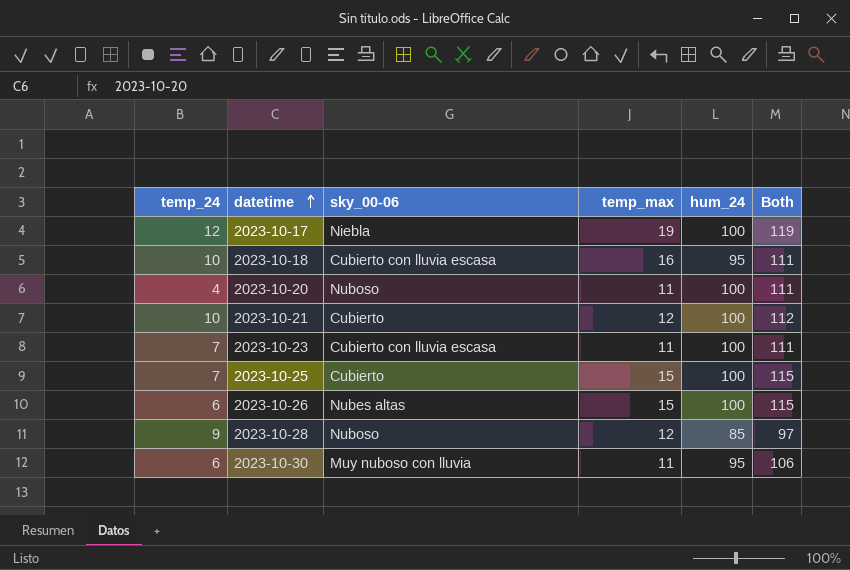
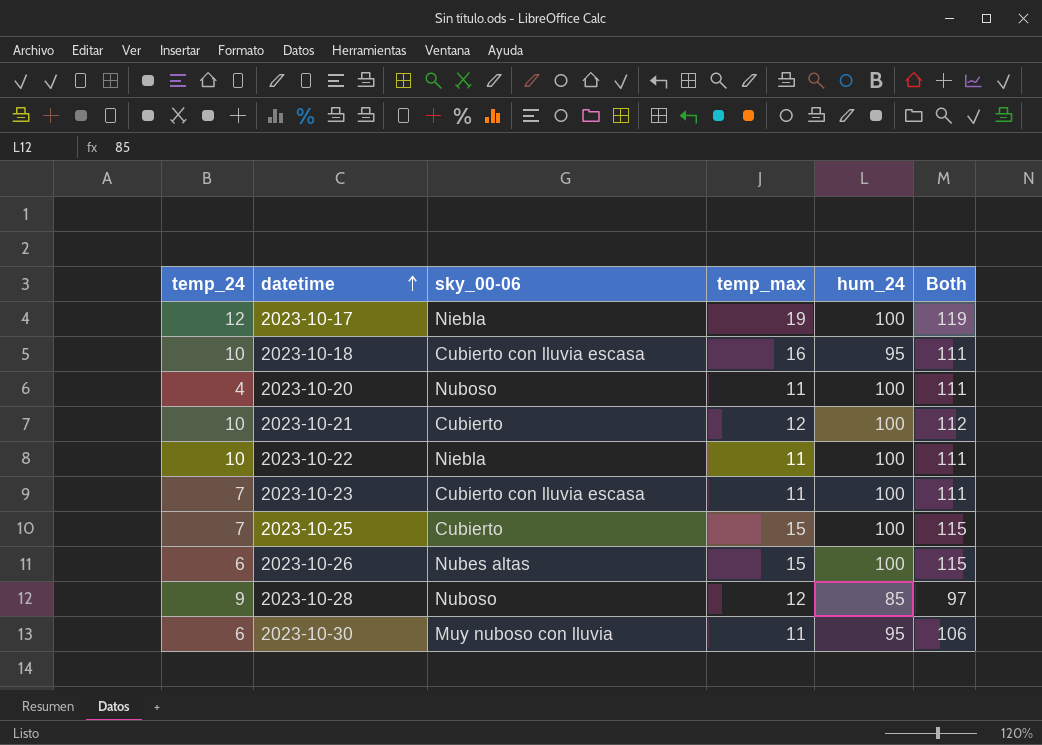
row 2023-10-22: none -> 10 | Niebla | 11 | 100 | 111

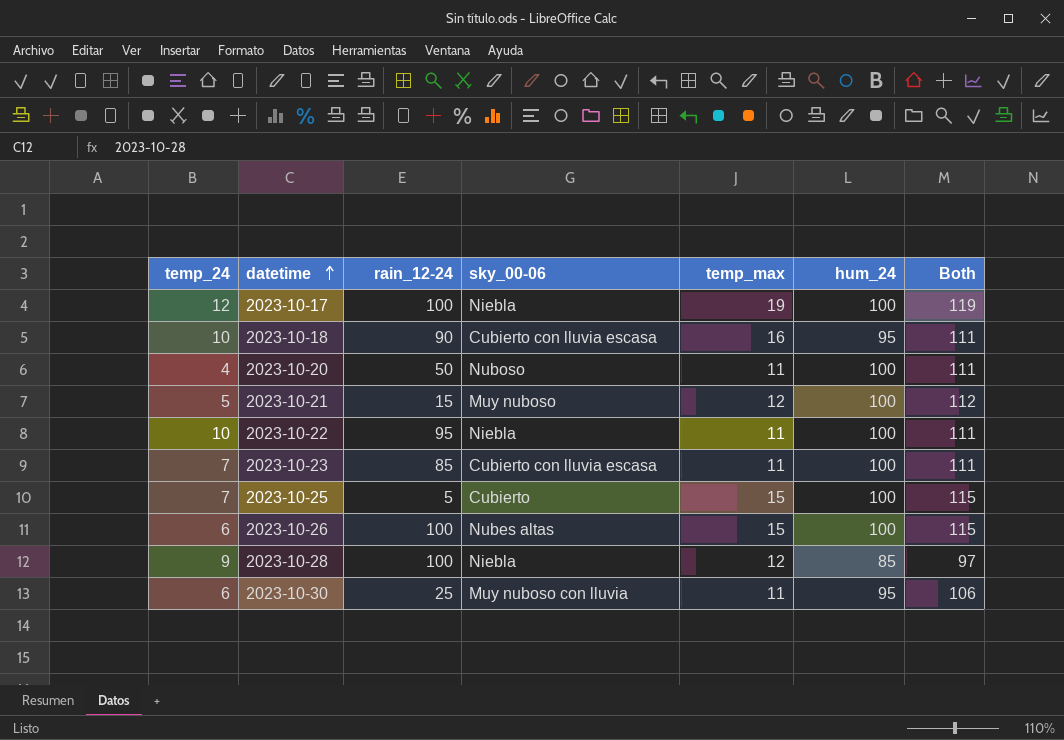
column rain_12-24 | position: none -> 3
2023-10-21 | temp_24: 10 -> 5
2023-10-21 | sky_00-06: Cubierto -> Muy nuboso
2023-10-28 | sky_00-06: Nuboso -> Niebla

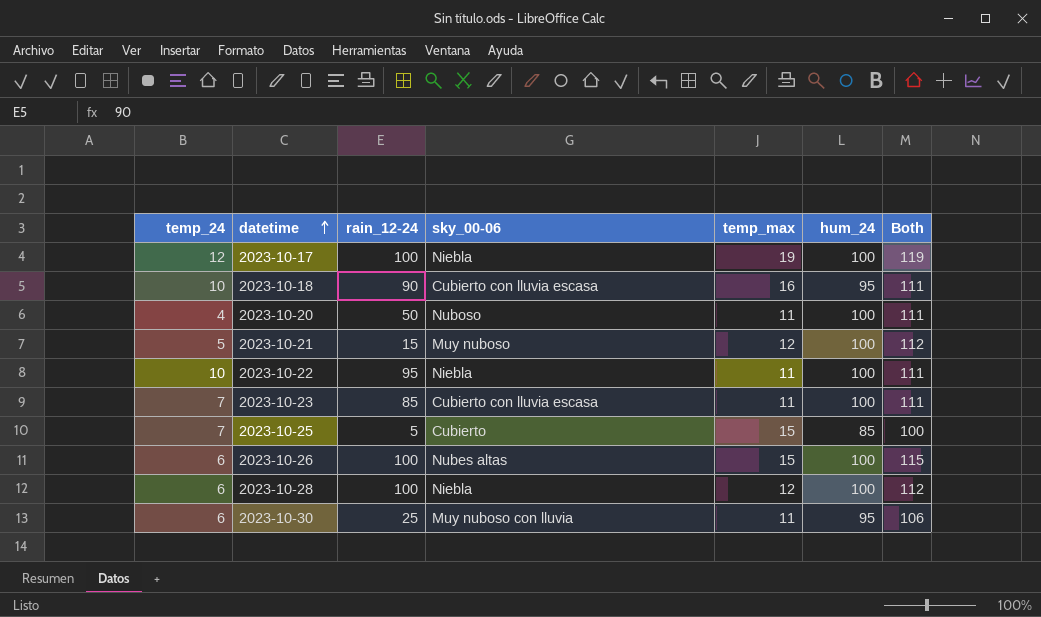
2023-10-25 | hum_24: 100 -> 85
2023-10-25 | Both: 115 -> 100
2023-10-28 | temp_24: 9 -> 6
2023-10-28 | hum_24: 85 -> 100
2023-10-28 | Both: 97 -> 112

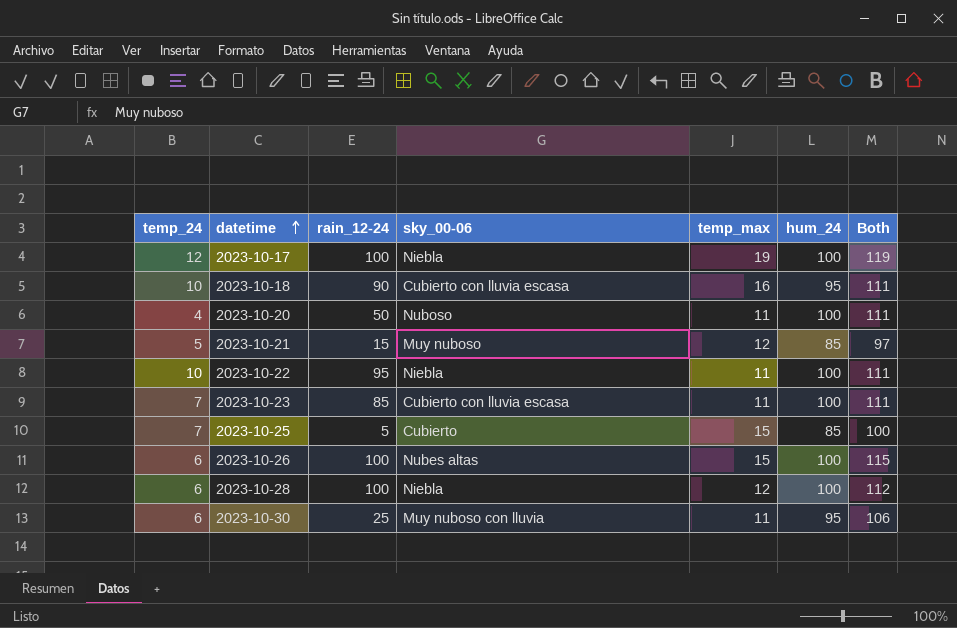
2023-10-21 | hum_24: 100 -> 85
2023-10-21 | Both: 112 -> 97

